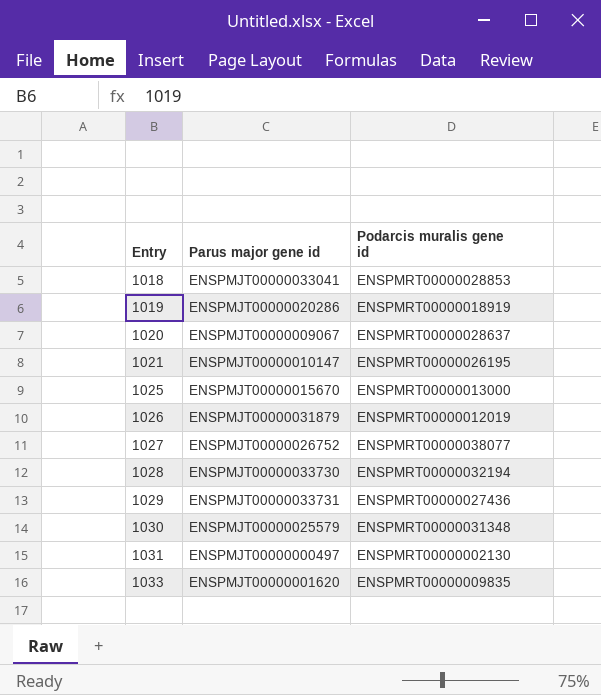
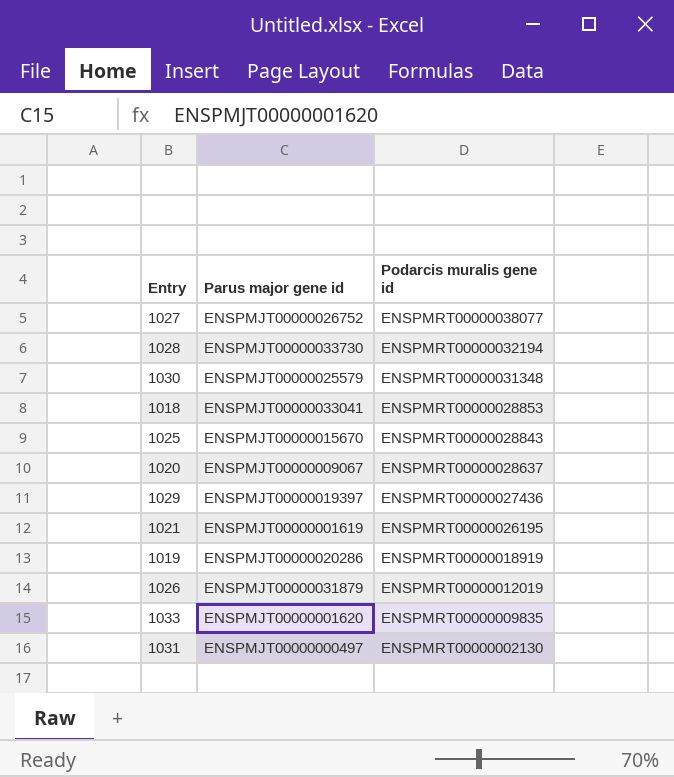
row order: Entry ascending -> Podarcis muralis gene id descending
1025 | Podarcis muralis gene id: ENSPMRT00000013000 -> ENSPMRT00000028843
1029 | Parus major gene id: ENSPMJT00000033731 -> ENSPMJT00000019397
1021 | Parus major gene id: ENSPMJT00000010147 -> ENSPMJT00000001619

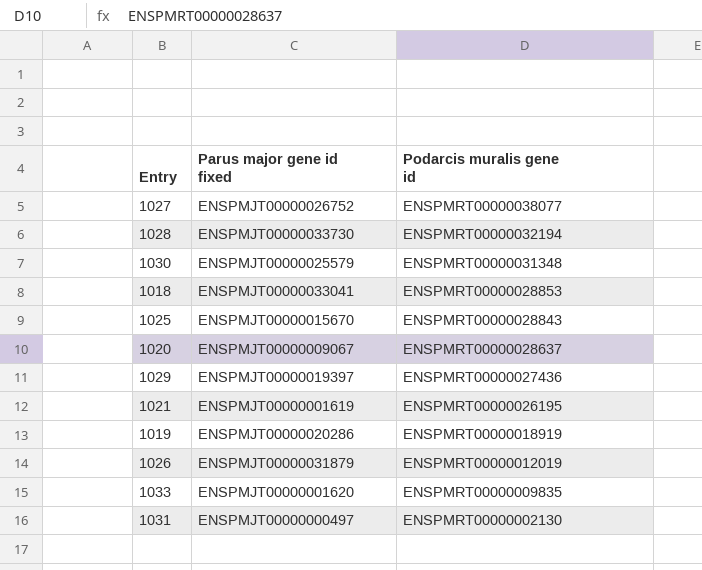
column name: Parus major gene id -> Parus major gene id fixed

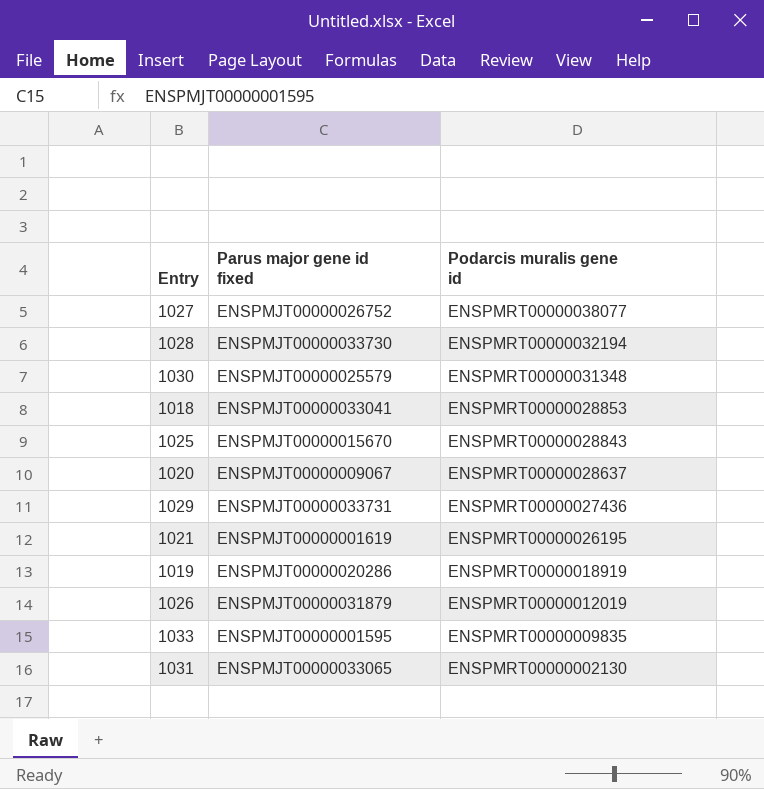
1029 | Parus major gene id fixed: ENSPMJT00000019397 -> ENSPMJT00000033731
1033 | Parus major gene id fixed: ENSPMJT00000001620 -> ENSPMJT00000001595
1031 | Parus major gene id fixed: ENSPMJT00000000497 -> ENSPMJT00000033065

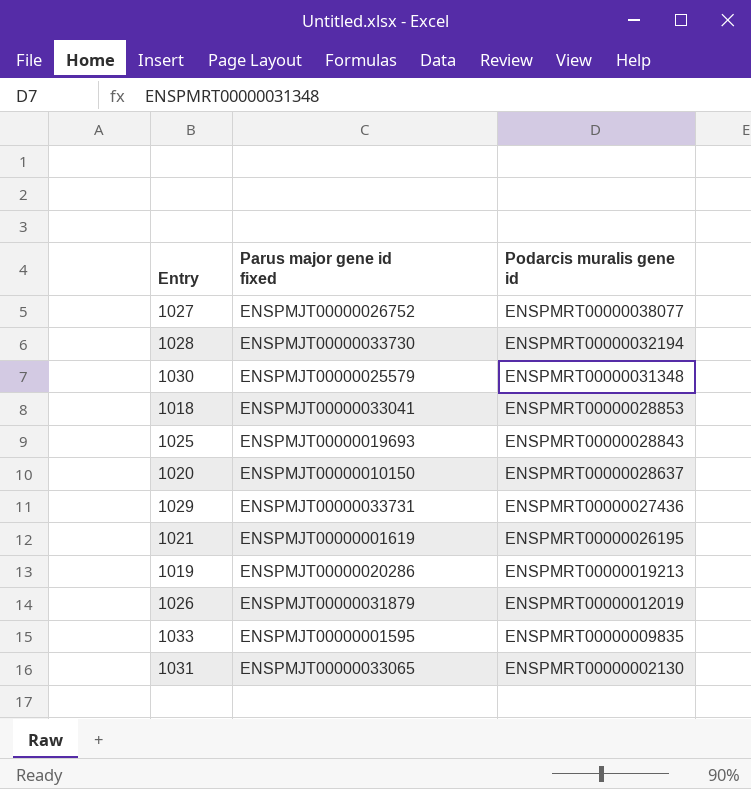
1025 | Parus major gene id fixed: ENSPMJT00000015670 -> ENSPMJT00000019693
1020 | Parus major gene id fixed: ENSPMJT00000009067 -> ENSPMJT00000010150
1019 | Podarcis muralis gene id: ENSPMRT00000018919 -> ENSPMRT00000019213

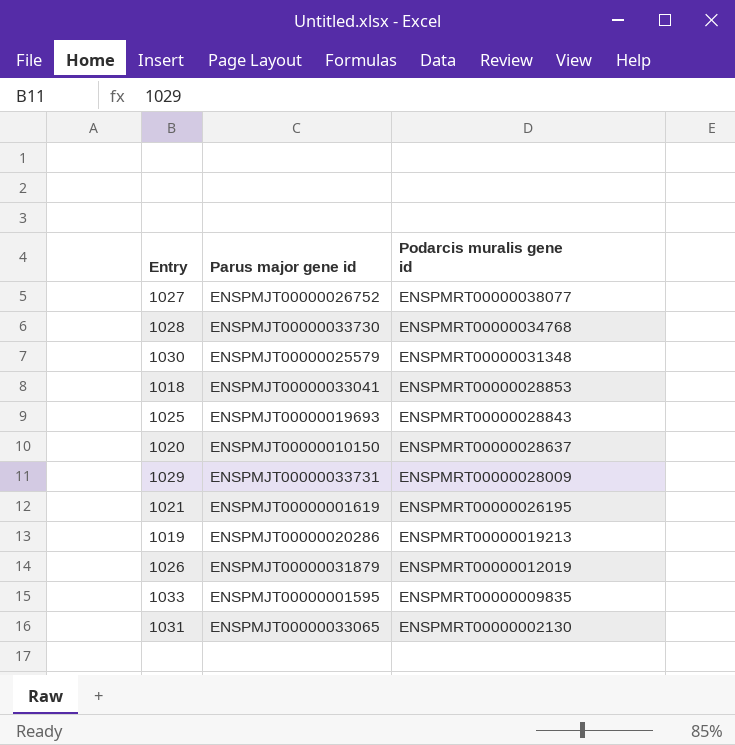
column name: Parus major gene id fixed -> Parus major gene id
1028 | Podarcis muralis gene id: ENSPMRT00000032194 -> ENSPMRT00000034768
1029 | Podarcis muralis gene id: ENSPMRT00000027436 -> ENSPMRT00000028009

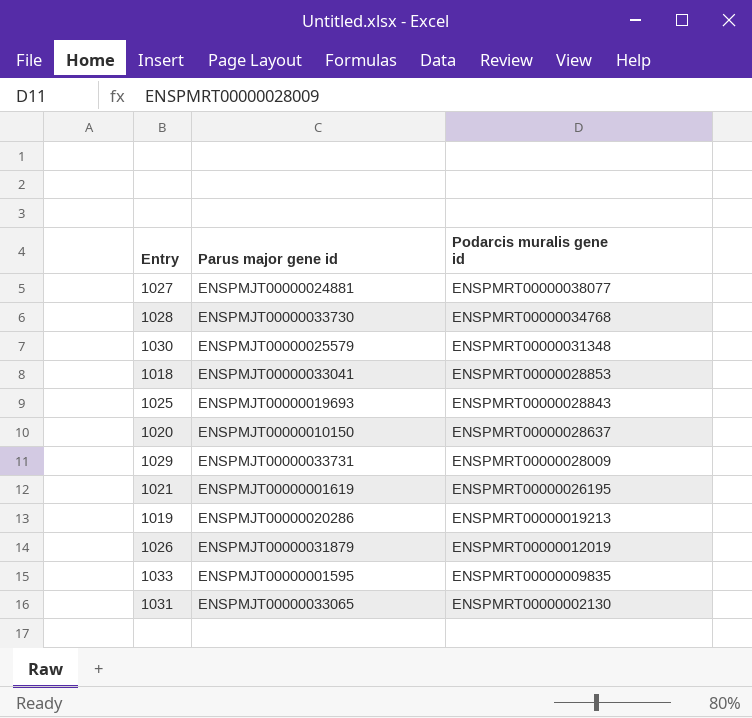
1027 | Parus major gene id: ENSPMJT00000026752 -> ENSPMJT00000024881

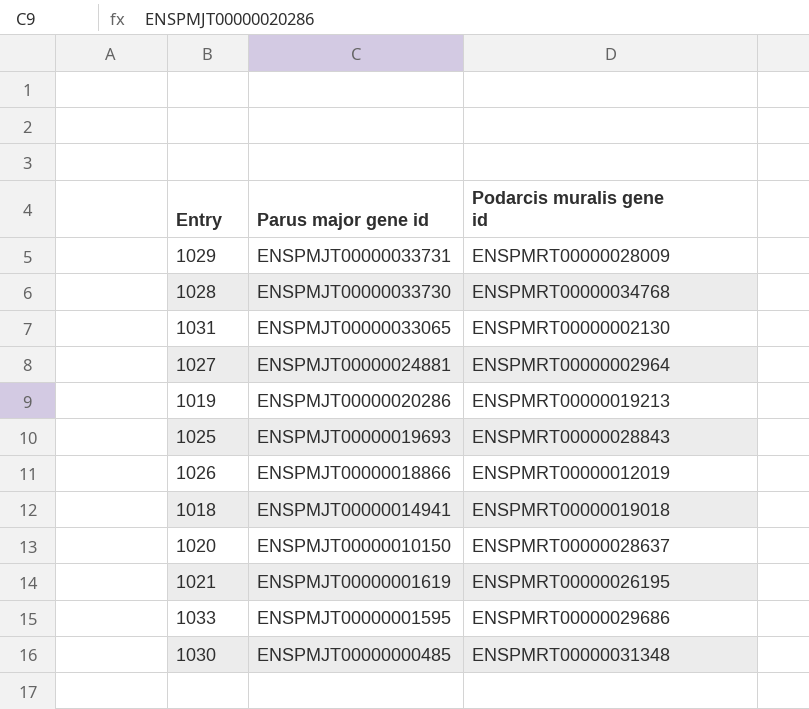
row order: Podarcis muralis gene id descending -> Parus major gene id descending
1027 | Podarcis muralis gene id: ENSPMRT00000038077 -> ENSPMRT00000002964
1026 | Parus major gene id: ENSPMJT00000031879 -> ENSPMJT00000018866
1018 | Parus major gene id: ENSPMJT00000033041 -> ENSPMJT00000014941
1018 | Podarcis muralis gene id: ENSPMRT00000028853 -> ENSPMRT00000019018
1033 | Podarcis muralis gene id: ENSPMRT00000009835 -> ENSPMRT00000029686
1030 | Parus major gene id: ENSPMJT00000025579 -> ENSPMJT00000000485

